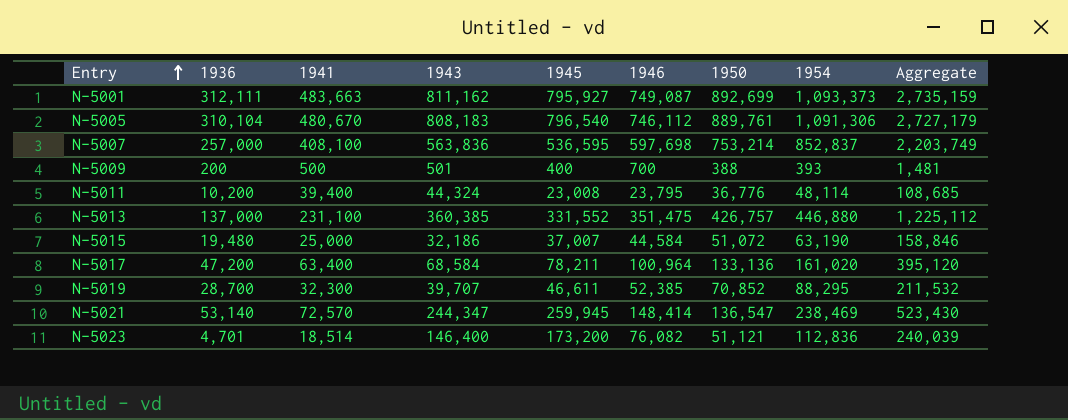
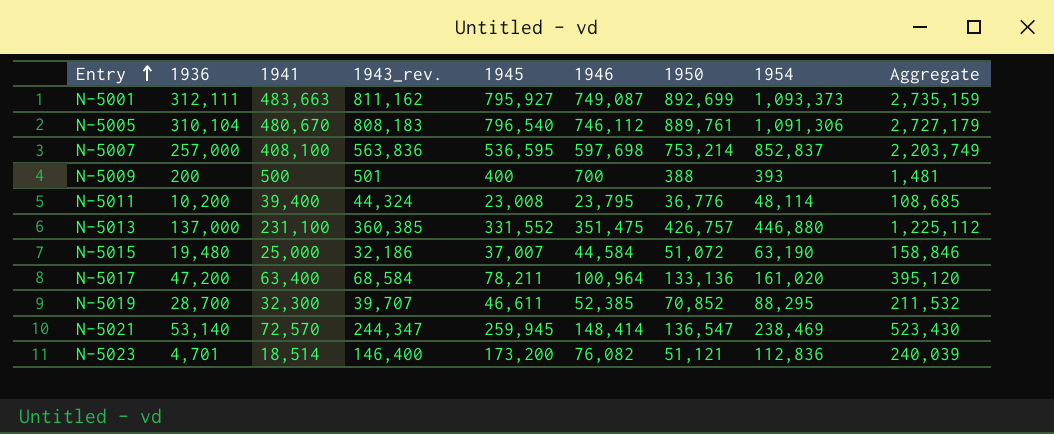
column name: 1943 -> 1943_rev.

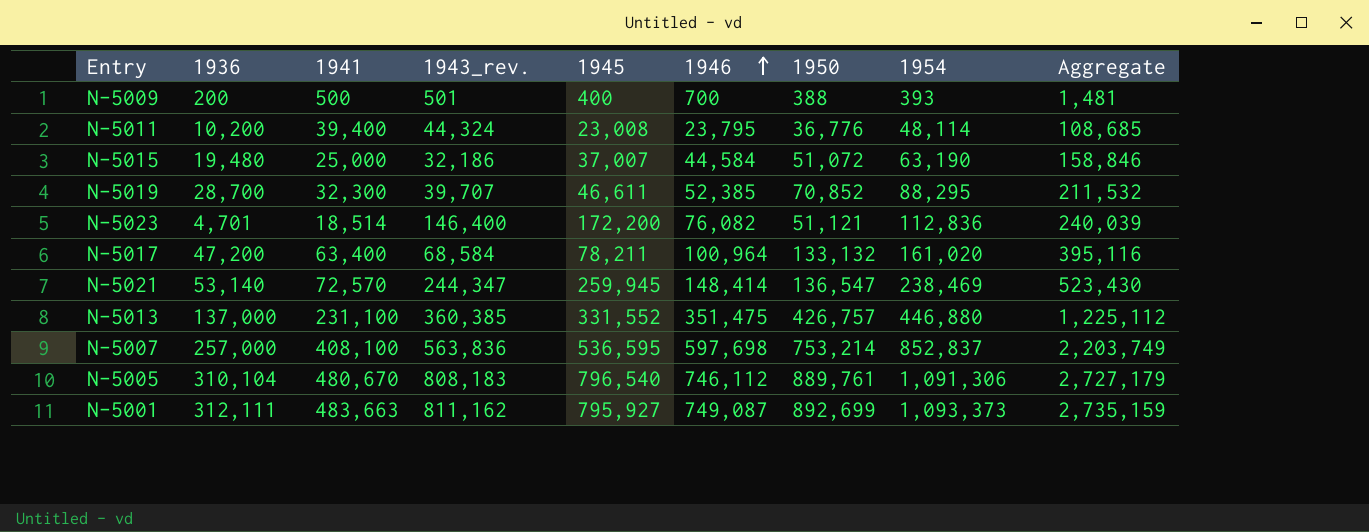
row order: Entry ascending -> 1946 ascending
N-5023 | 1945: 173,200 -> 172,200
N-5017 | 1950: 133,136 -> 133,132
N-5017 | Aggregate: 395,120 -> 395,116

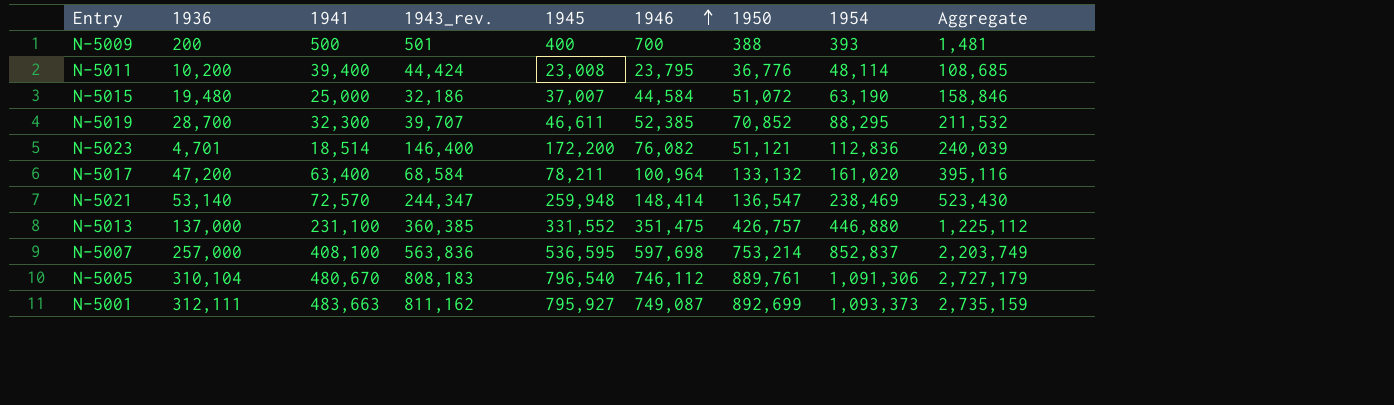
N-5011 | 1943_rev.: 44,324 -> 44,424
N-5021 | 1945: 259,945 -> 259,948

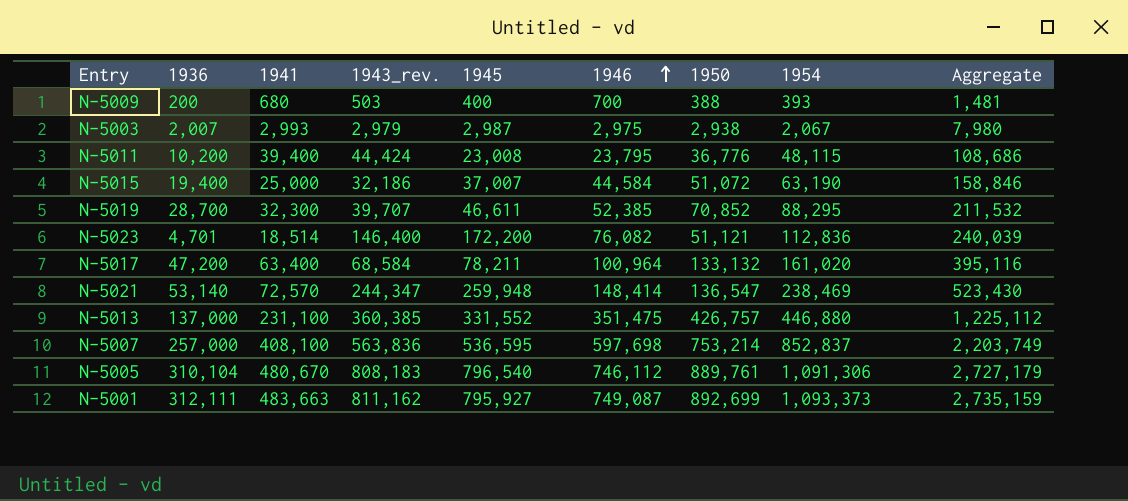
N-5009 | 1941: 500 -> 680
N-5009 | 1943_rev.: 501 -> 503
row N-5003: none -> 2,007 | 2,993 | 2,979 | 2,987 | 2,975 | 2,938 | 2,067 | 7,980
N-5011 | 1954: 48,114 -> 48,115
N-5011 | Aggregate: 108,685 -> 108,686
N-5015 | 1936: 19,480 -> 19,400

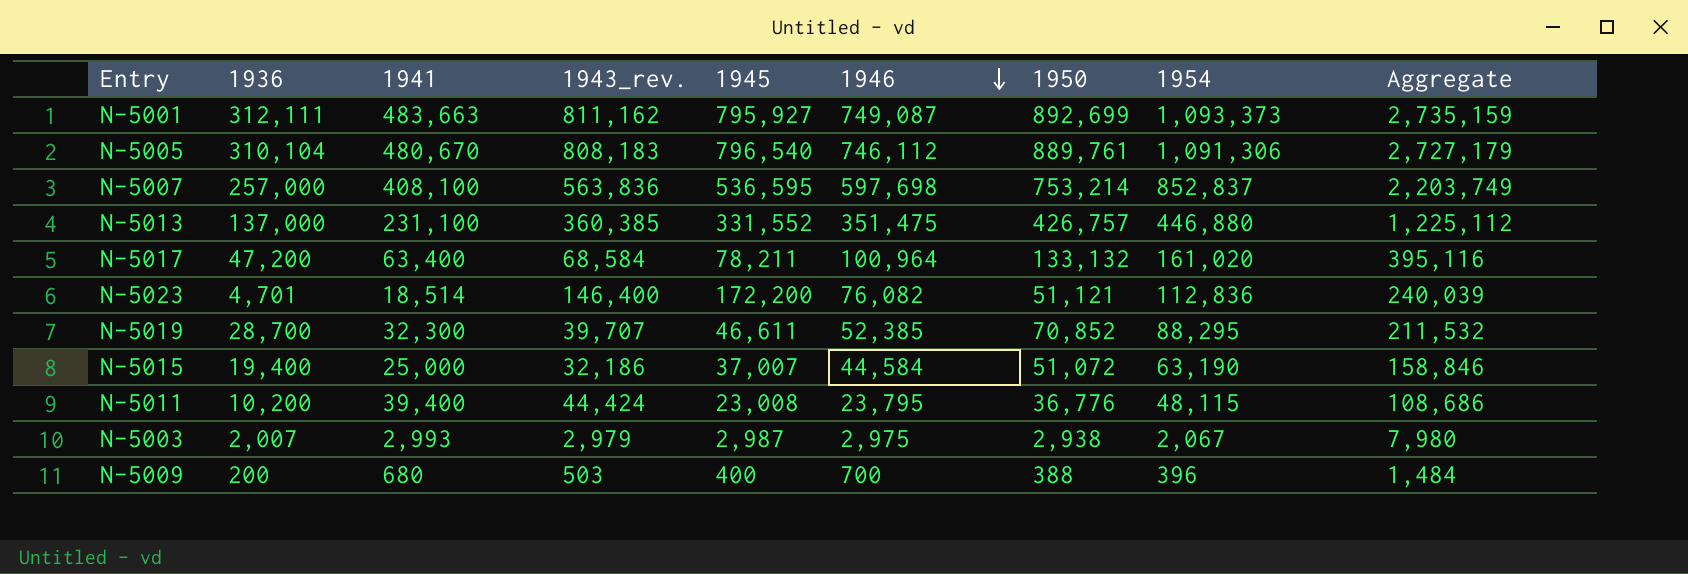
row order: 1946 ascending -> 1946 descending
row N-5021: 53,140 | 72,570 | 244,347 | 259,948 | 148,414 | 136,547 | 238,469 | 523,430 -> none
N-5009 | 1954: 393 -> 396
N-5009 | Aggregate: 1,481 -> 1,484

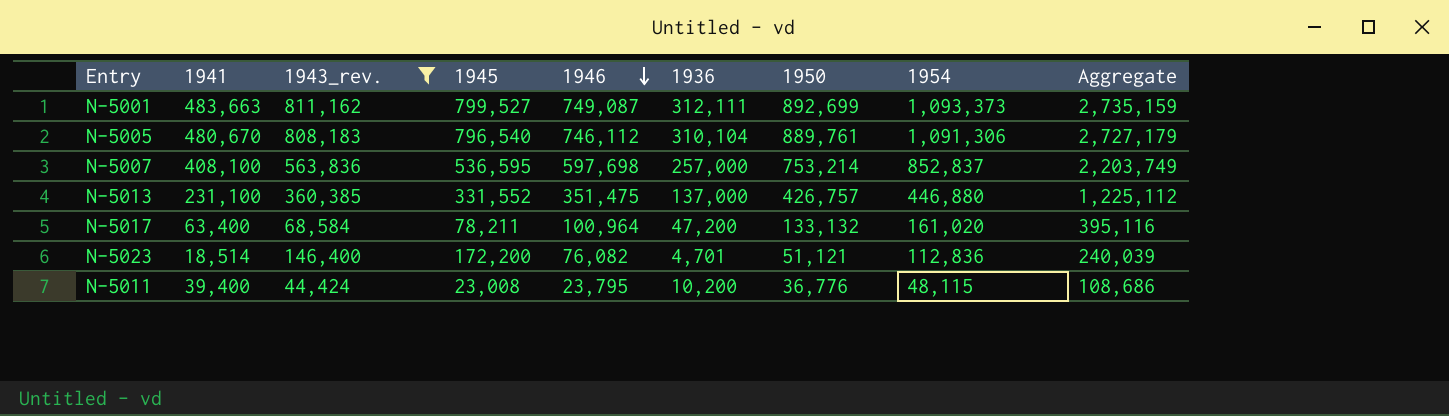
filter: none -> 1943_rev. >= 44,424
column 1936 | position: 2 -> 6
N-5001 | 1945: 795,927 -> 799,527

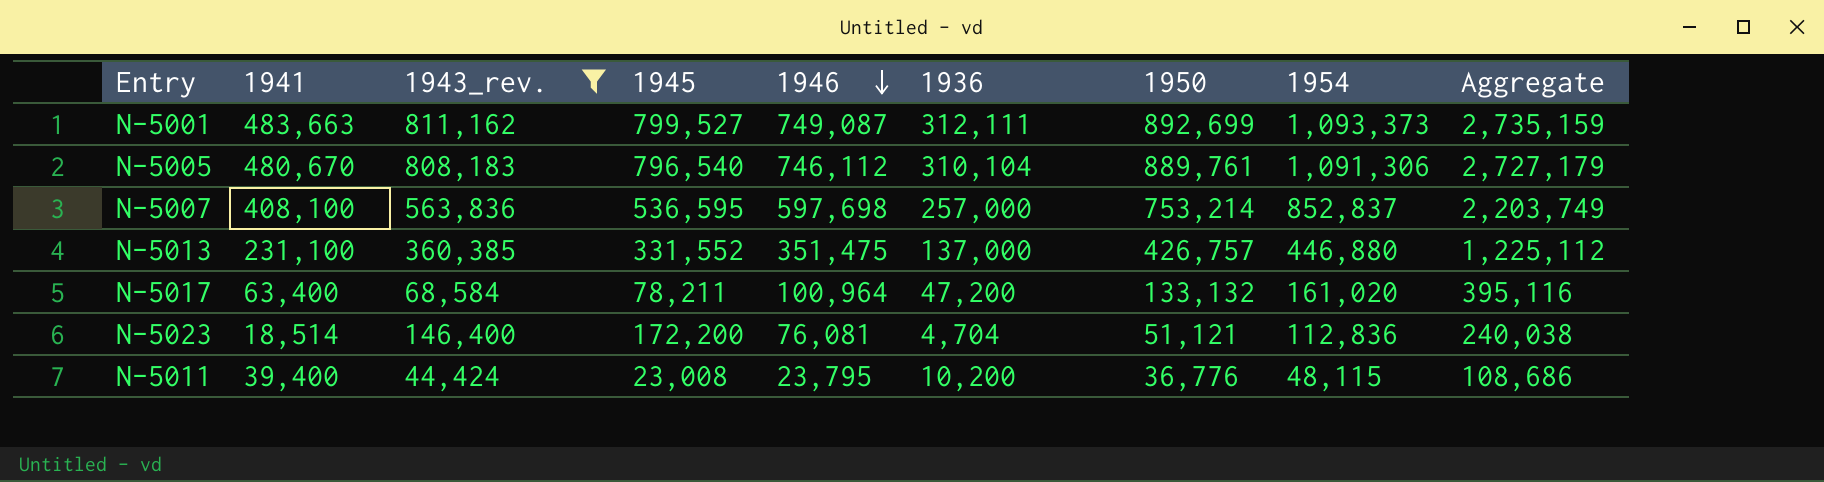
N-5023 | 1946: 76,082 -> 76,081
N-5023 | 1936: 4,701 -> 4,704
N-5023 | Aggregate: 240,039 -> 240,038

